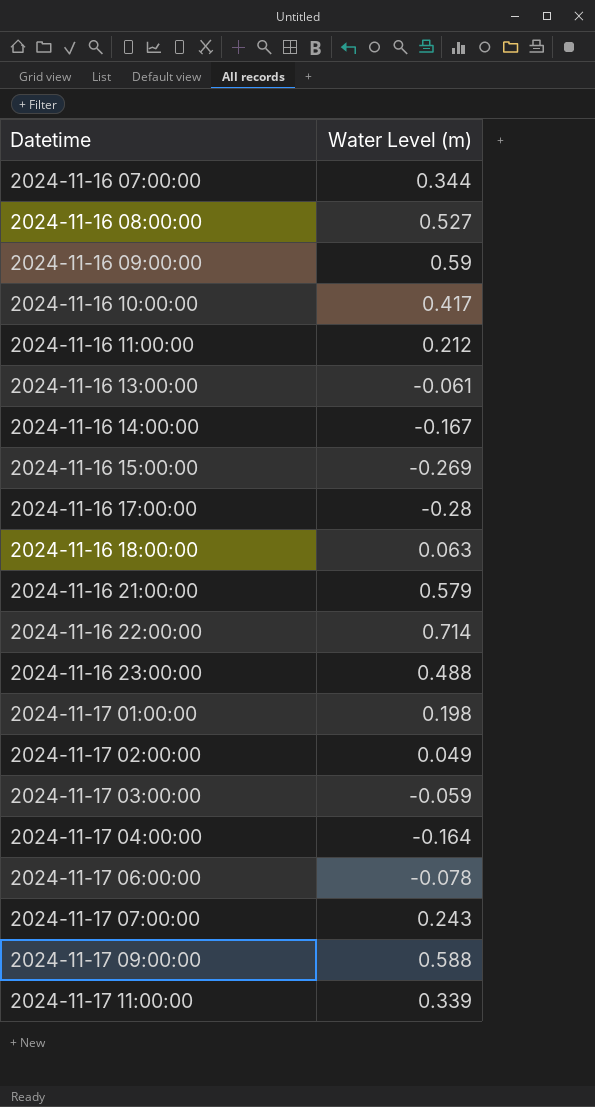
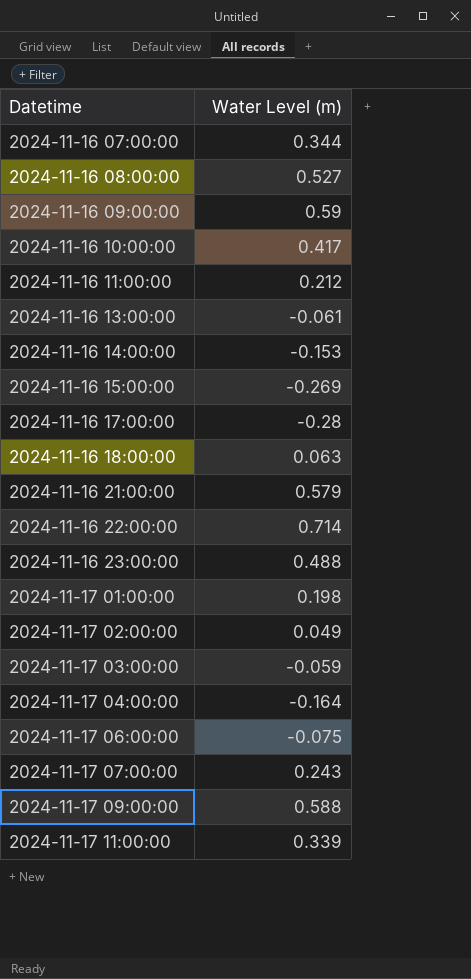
2024-11-16 14:00:00 | Water Level (m): -0.167 -> -0.153
2024-11-17 06:00:00 | Water Level (m): -0.078 -> -0.075

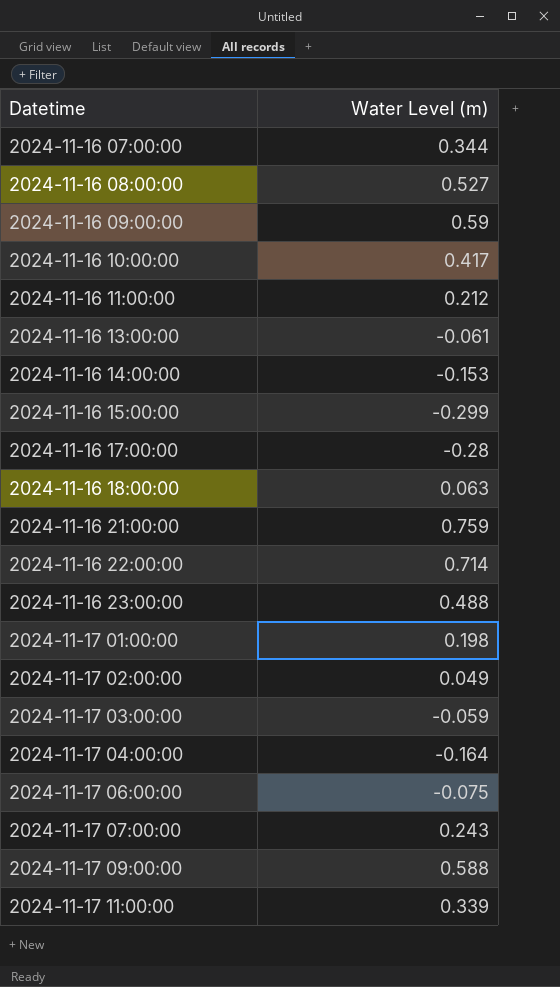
2024-11-16 15:00:00 | Water Level (m): -0.269 -> -0.299
2024-11-16 21:00:00 | Water Level (m): 0.579 -> 0.759

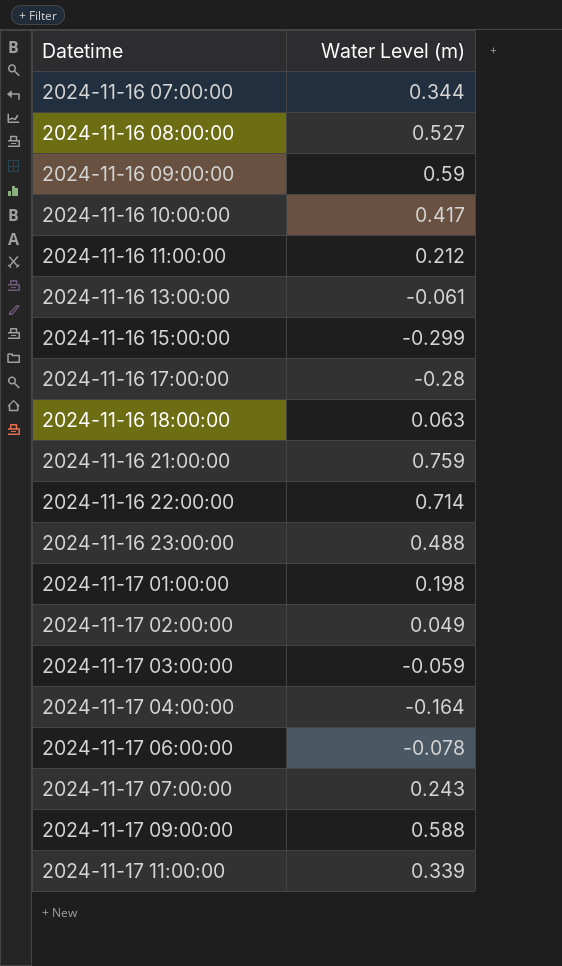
row 2024-11-16 14:00:00: -0.153 -> none
2024-11-17 06:00:00 | Water Level (m): -0.075 -> -0.078

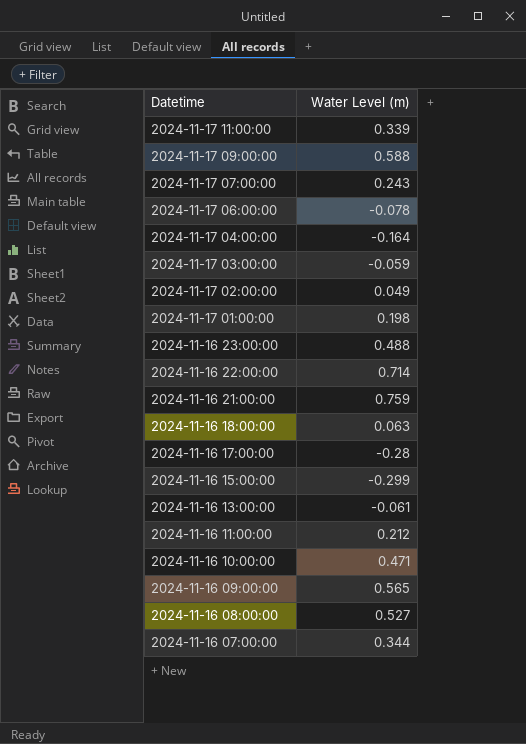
row order: Datetime ascending -> Datetime descending
2024-11-16 10:00:00 | Water Level (m): 0.417 -> 0.471
2024-11-16 09:00:00 | Water Level (m): 0.59 -> 0.565

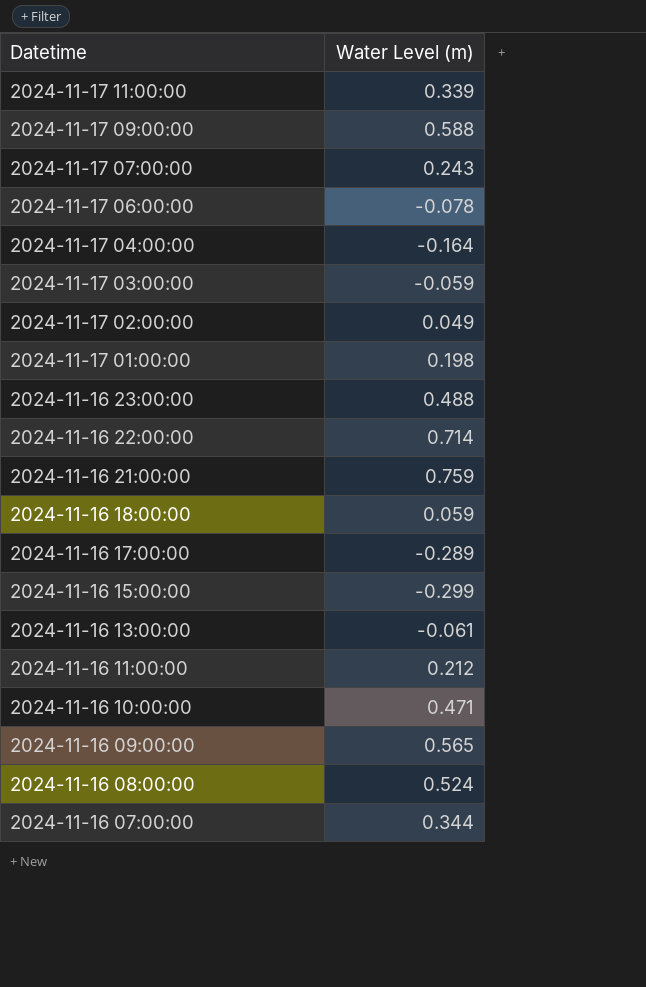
2024-11-16 18:00:00 | Water Level (m): 0.063 -> 0.059
2024-11-16 17:00:00 | Water Level (m): -0.28 -> -0.289
2024-11-16 08:00:00 | Water Level (m): 0.527 -> 0.524

